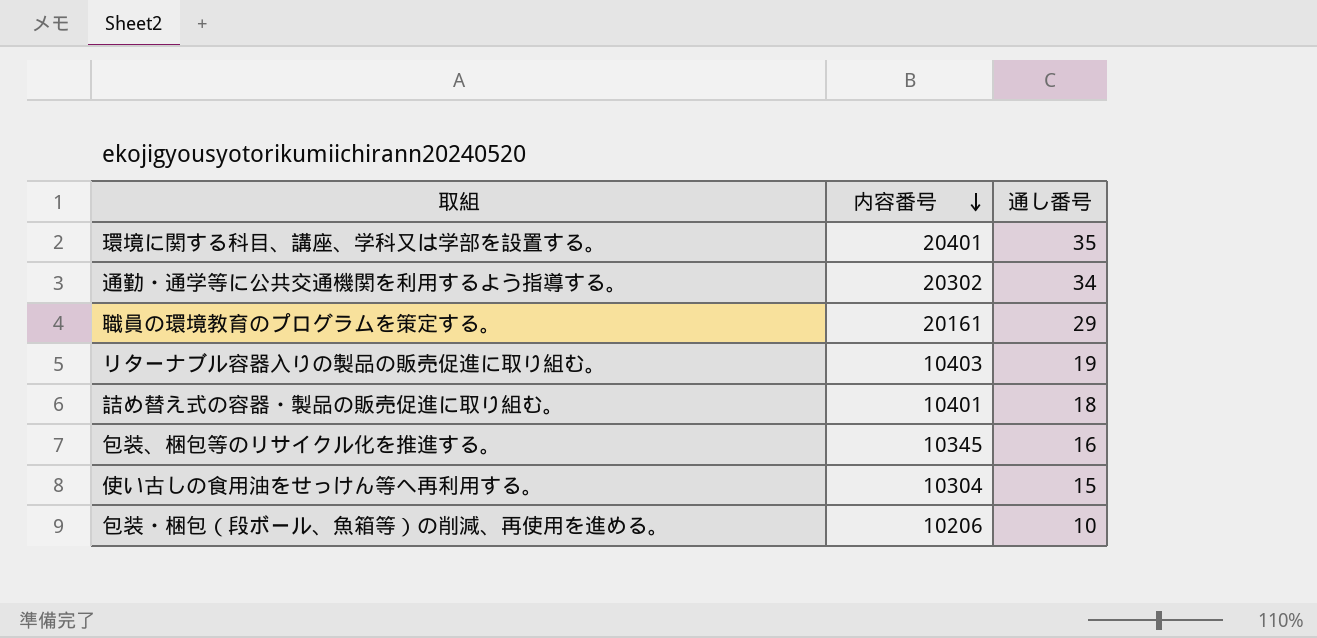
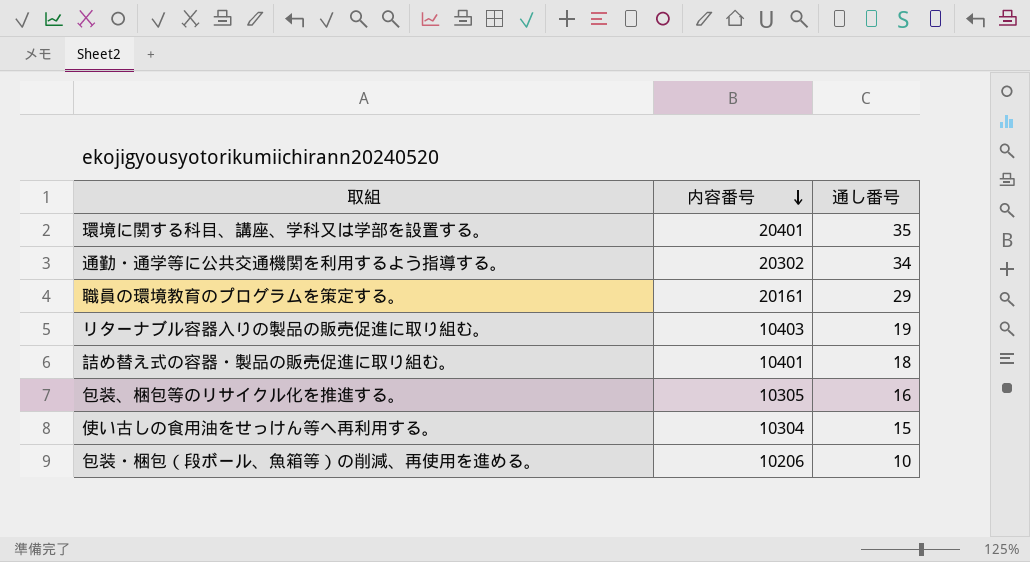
包装、梱包等のリサイクル化を推進する。 | 内容番号: 10345 -> 10305

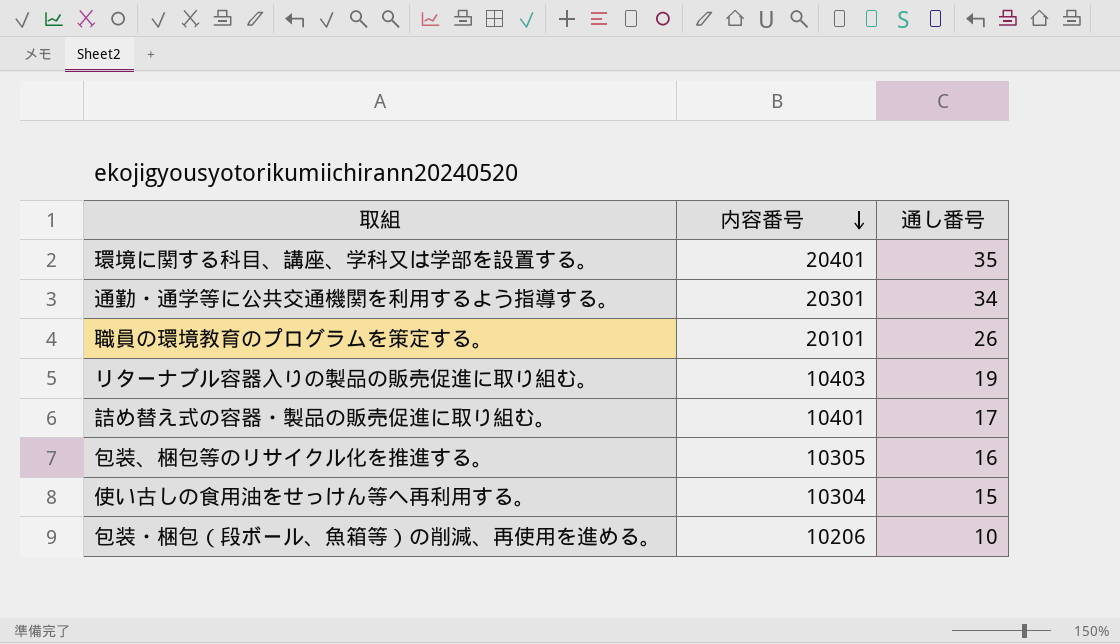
通勤・通学等に公共交通機関を利用するよう指導する。 | 内容番号: 20302 -> 20301
職員の環境教育のプログラムを策定する。 | 内容番号: 20161 -> 20101
職員の環境教育のプログラムを策定する。 | 通し番号: 29 -> 26
詰め替え式の容器・製品の販売促進に取り組む。 | 通し番号: 18 -> 17

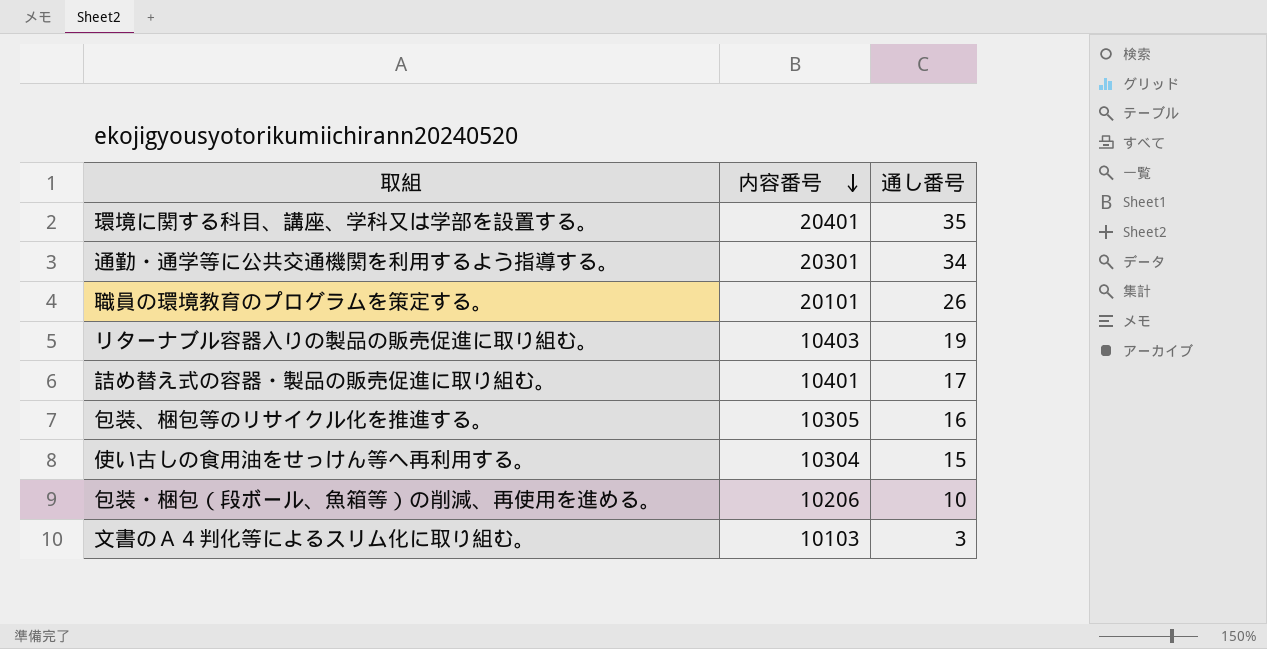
row 文書のＡ４判化等によるスリム化に取り組む。: none -> 10103 | 3

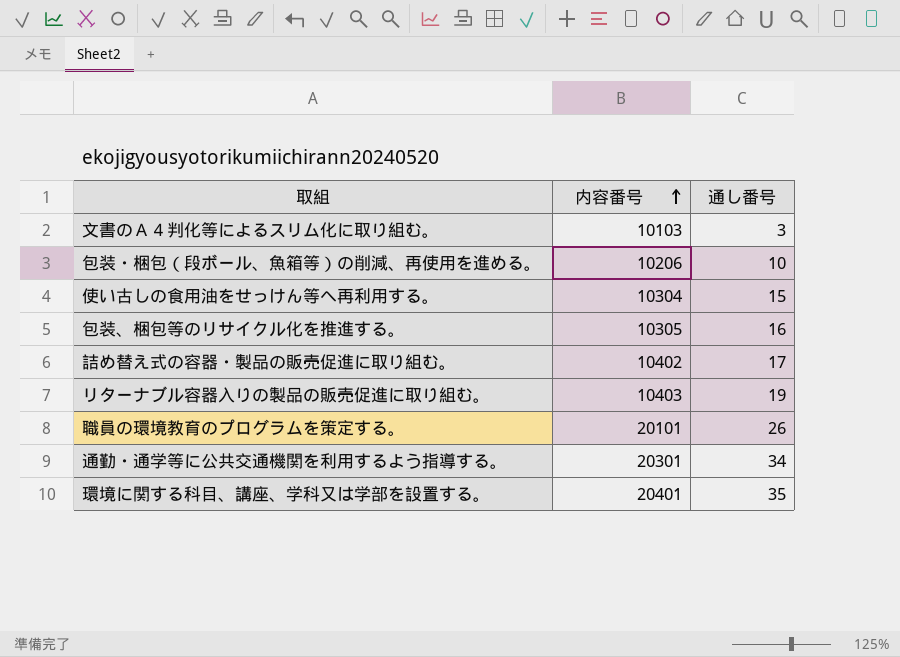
row order: 内容番号 descending -> 内容番号 ascending
詰め替え式の容器・製品の販売促進に取り組む。 | 内容番号: 10401 -> 10402

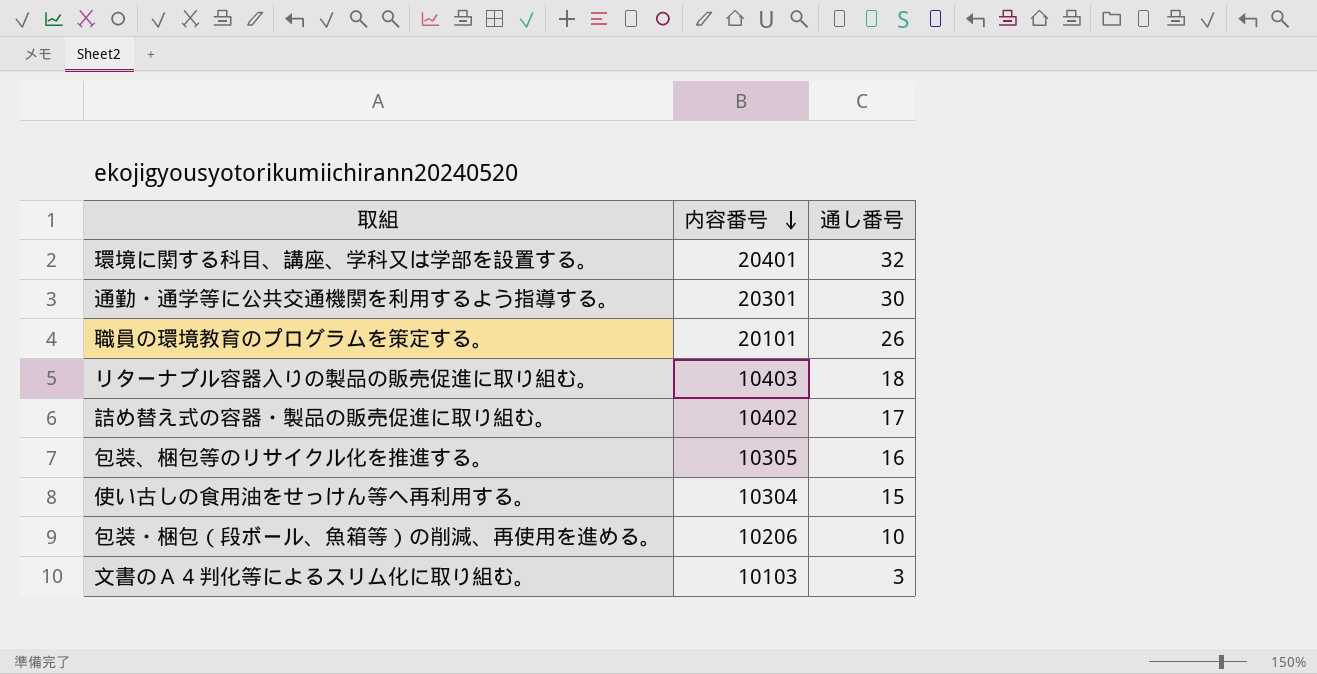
row order: 内容番号 ascending -> 内容番号 descending
環境に関する科目、講座、学科又は学部を設置する。 | 通し番号: 35 -> 32
通勤・通学等に公共交通機関を利用するよう指導する。 | 通し番号: 34 -> 30
リターナブル容器入りの製品の販売促進に取り組む。 | 通し番号: 19 -> 18

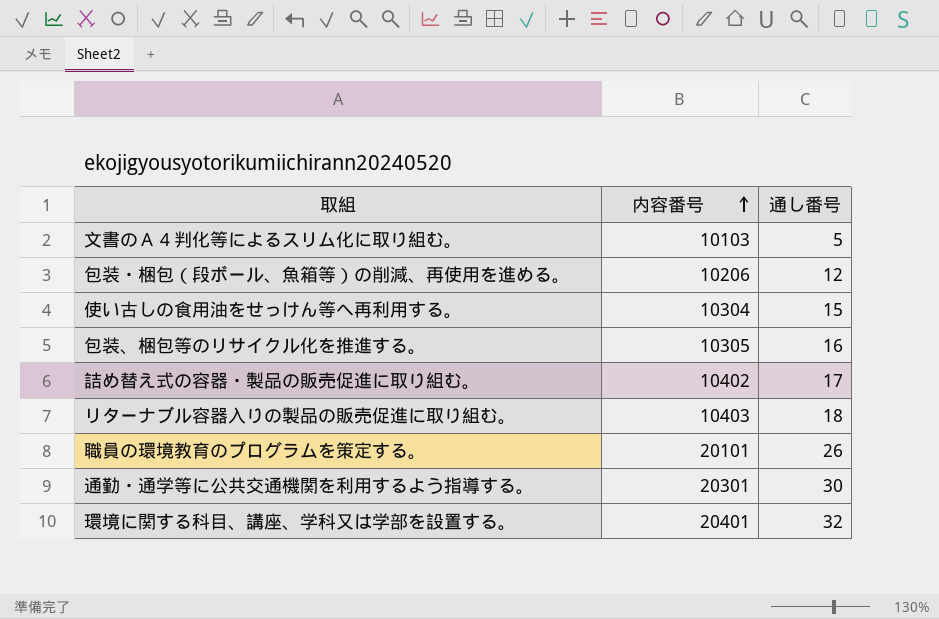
row order: 内容番号 descending -> 内容番号 ascending
文書のＡ４判化等によるスリム化に取り組む。 | 通し番号: 3 -> 5
包装・梱包（段ボール、魚箱等）の削減、再使用を進める。 | 通し番号: 10 -> 12

